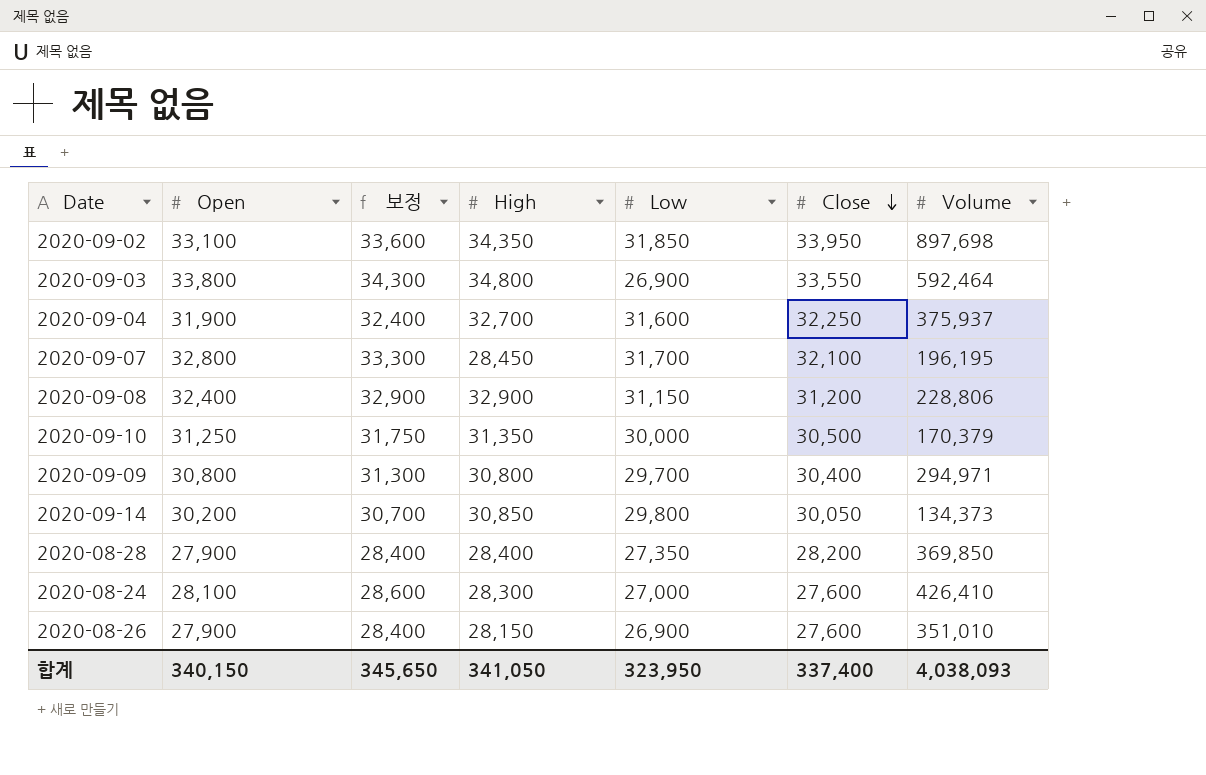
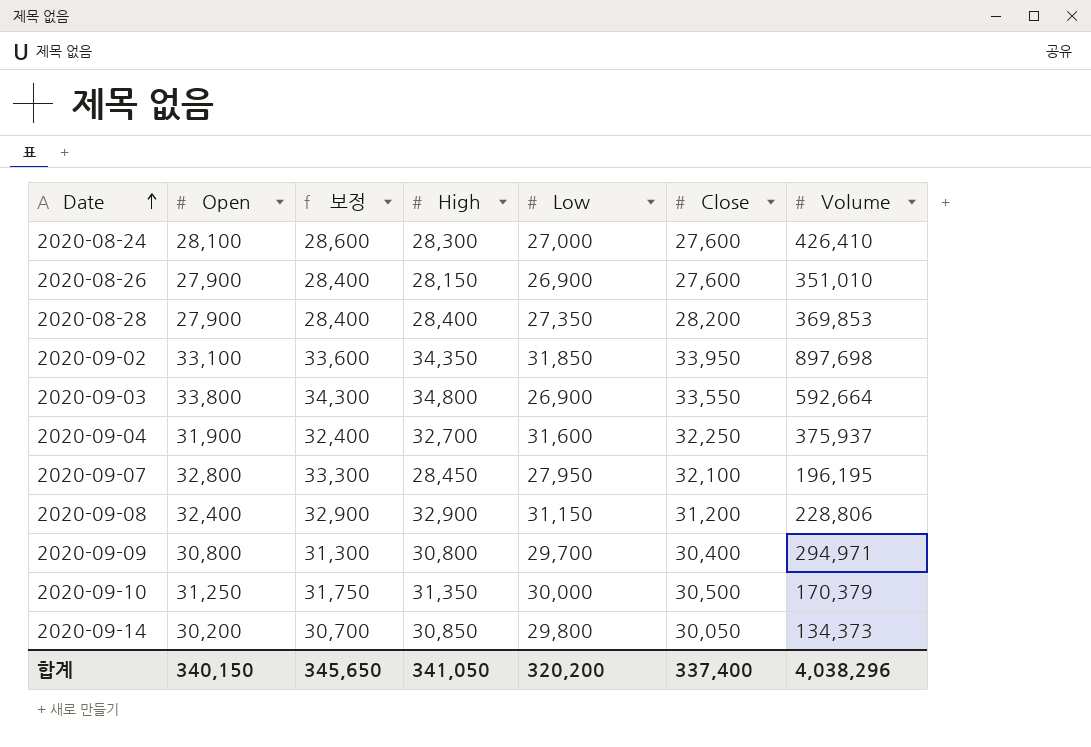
row order: Close descending -> Date ascending
2020-08-28 | Volume: 369,850 -> 369,853
2020-09-03 | Volume: 592,464 -> 592,664
2020-09-07 | Low: 31,700 -> 27,950
합계 | Low: 323,950 -> 320,200
합계 | Volume: 4,038,093 -> 4,038,296

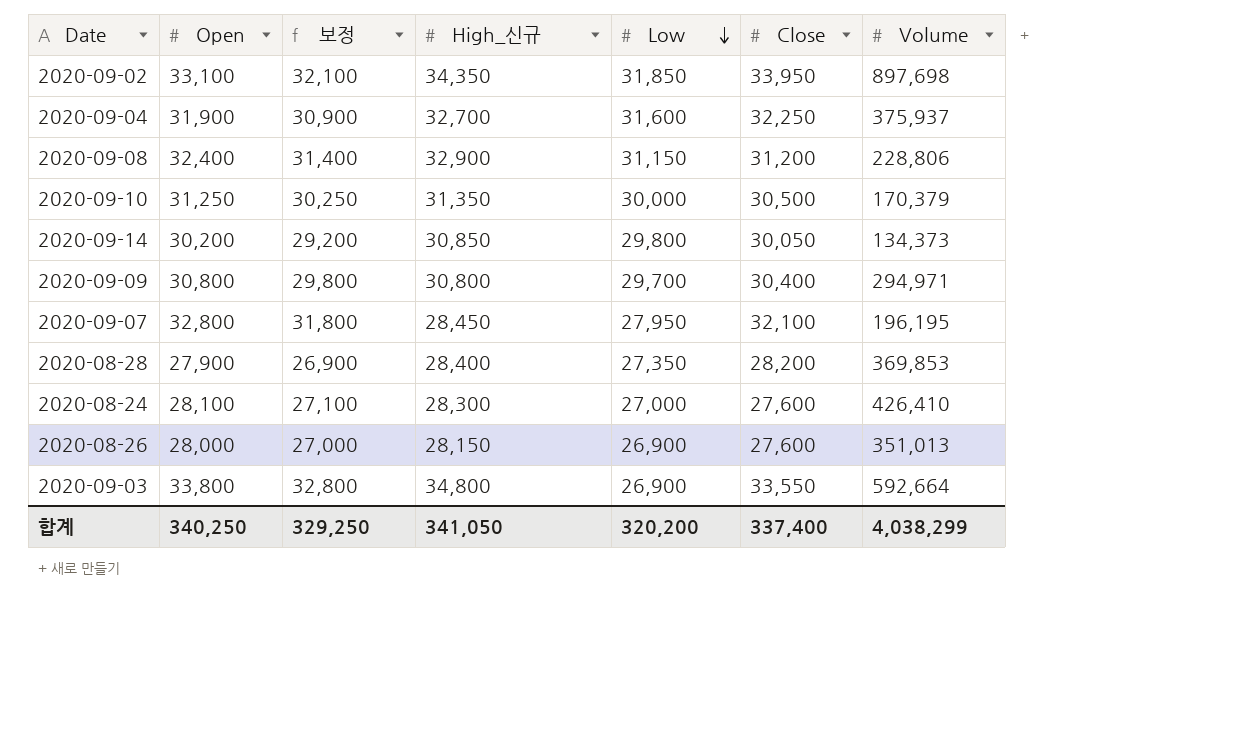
row order: Date ascending -> Low descending
column 보정 | formula: [Open] + 500 -> [Open] - 1000
column name: High -> High_신규
2020-08-26 | Open: 27,900 -> 28,000
2020-08-26 | Volume: 351,010 -> 351,013
합계 | Open: 340,150 -> 340,250
합계 | 보정: 345,650 -> 329,250
합계 | Volume: 4,038,296 -> 4,038,299

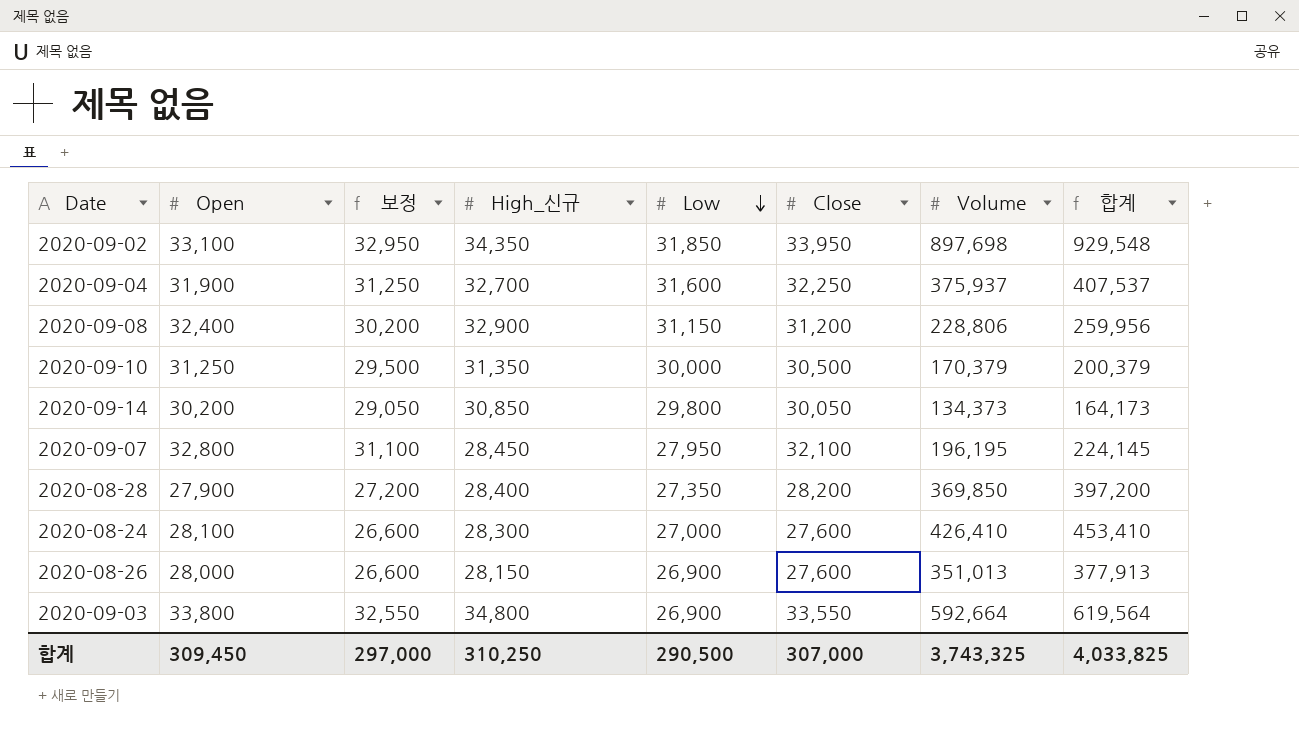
column 보정 | formula: [Open] - 1000 -> [Close] - 1000
column 합계 | formula: none -> [Low] + [Volume]
row 2020-09-09: 30,800 | 29,800 | 30,800 | 29,700 | 30,400 | 294,971 -> none
2020-08-28 | Volume: 369,853 -> 369,850
합계 | Open: 340,250 -> 309,450
합계 | 보정: 329,250 -> 297,000
합계 | High_신규: 341,050 -> 310,250
합계 | Low: 320,200 -> 290,500
합계 | Close: 337,400 -> 307,000
합계 | Volume: 4,038,299 -> 3,743,325

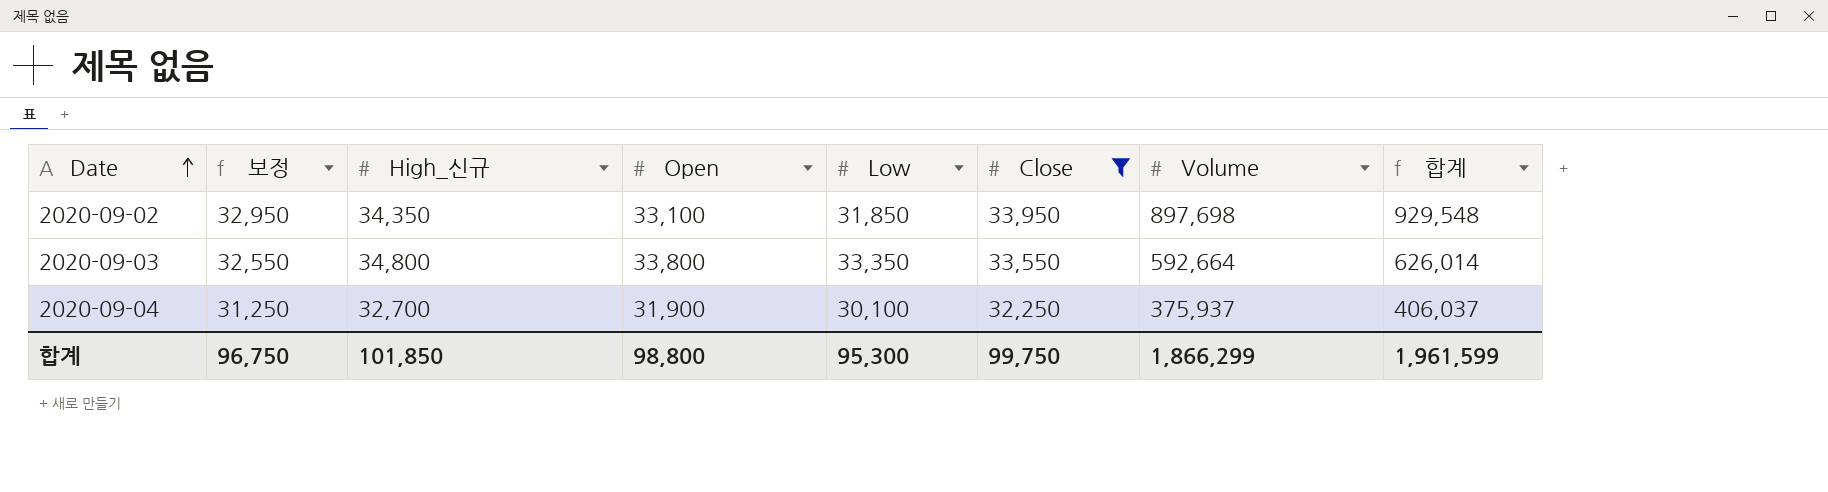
filter: none -> Close >= 32,250
row order: Low descending -> Date ascending
column Open | position: 2 -> 4
2020-09-03 | Low: 26,900 -> 33,350
2020-09-03 | 합계: 619,564 -> 626,014
2020-09-04 | Low: 31,600 -> 30,100
2020-09-04 | 합계: 407,537 -> 406,037
합계 | 보정: 297,000 -> 96,750
합계 | High_신규: 310,250 -> 101,850
합계 | Open: 309,450 -> 98,800
합계 | Low: 290,500 -> 95,300
합계 | Close: 307,000 -> 99,750
합계 | Volume: 3,743,325 -> 1,866,299
합계 | 합계: 4,033,825 -> 1,961,599

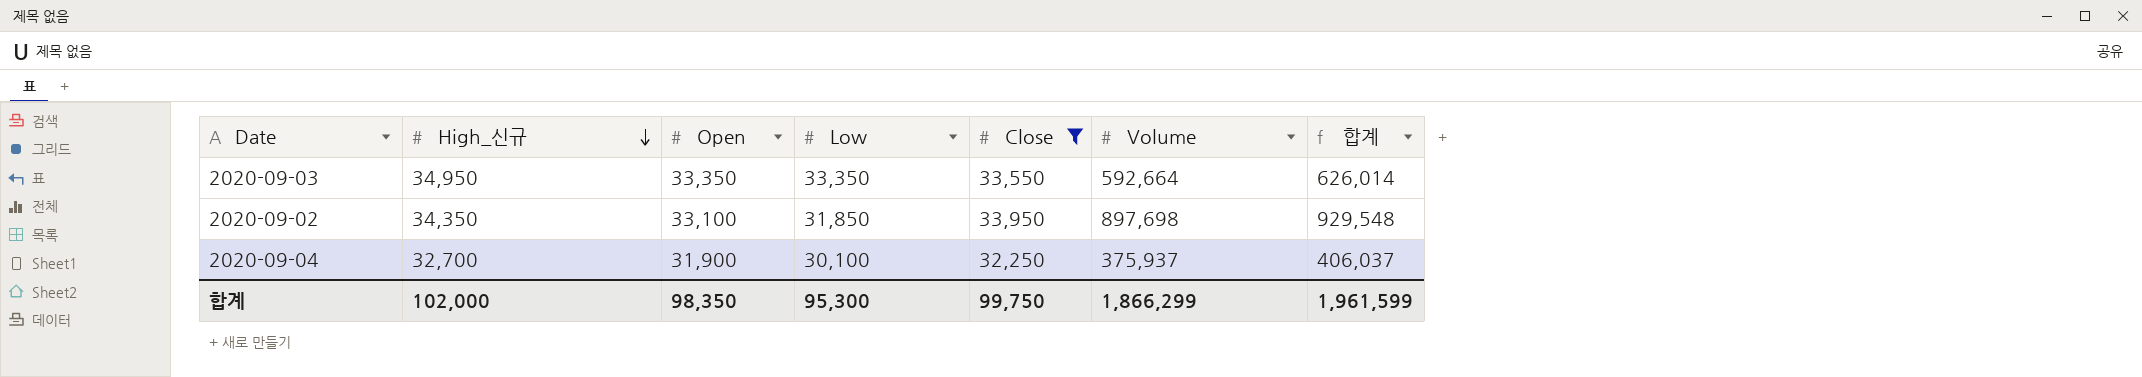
row order: Date ascending -> High_신규 descending
column 보정 | formula: [Close] - 1000 -> none
2020-09-03 | High_신규: 34,800 -> 34,950
2020-09-03 | Open: 33,800 -> 33,350
합계 | High_신규: 101,850 -> 102,000
합계 | Open: 98,800 -> 98,350

